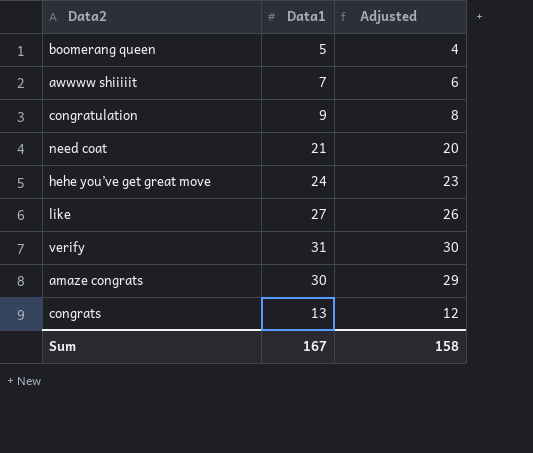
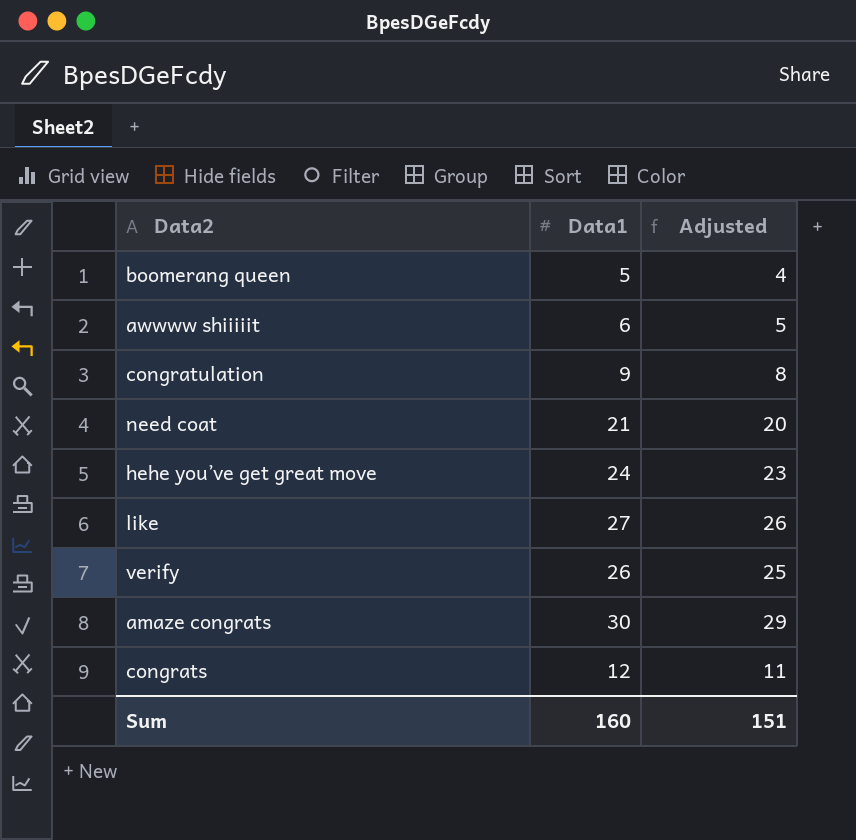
awwww shiiiiit | Data1: 7 -> 6
awwww shiiiiit | Adjusted: 6 -> 5
verify | Data1: 31 -> 26
verify | Adjusted: 30 -> 25
congrats | Data1: 13 -> 12
congrats | Adjusted: 12 -> 11
Sum | Data1: 167 -> 160
Sum | Adjusted: 158 -> 151

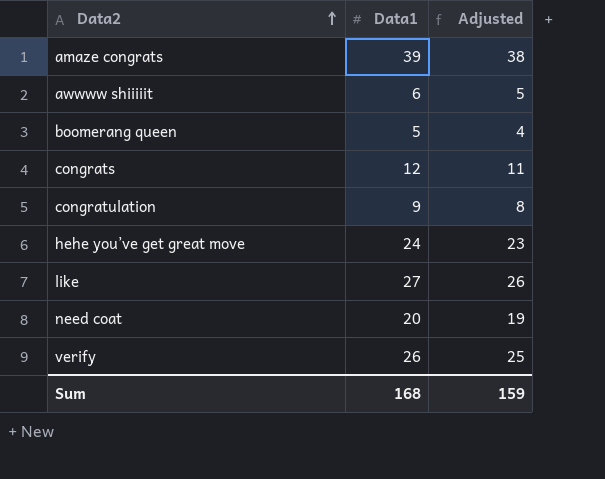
row order: none -> Data2 ascending
amaze congrats | Data1: 30 -> 39
amaze congrats | Adjusted: 29 -> 38
need coat | Data1: 21 -> 20
need coat | Adjusted: 20 -> 19
Sum | Data1: 160 -> 168
Sum | Adjusted: 151 -> 159

